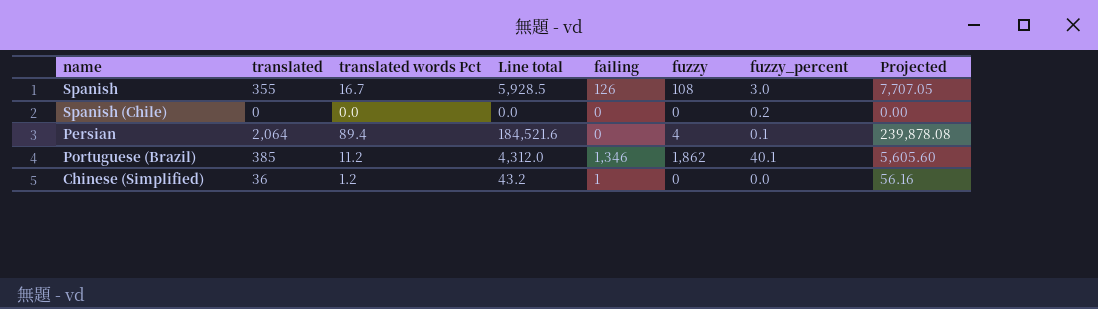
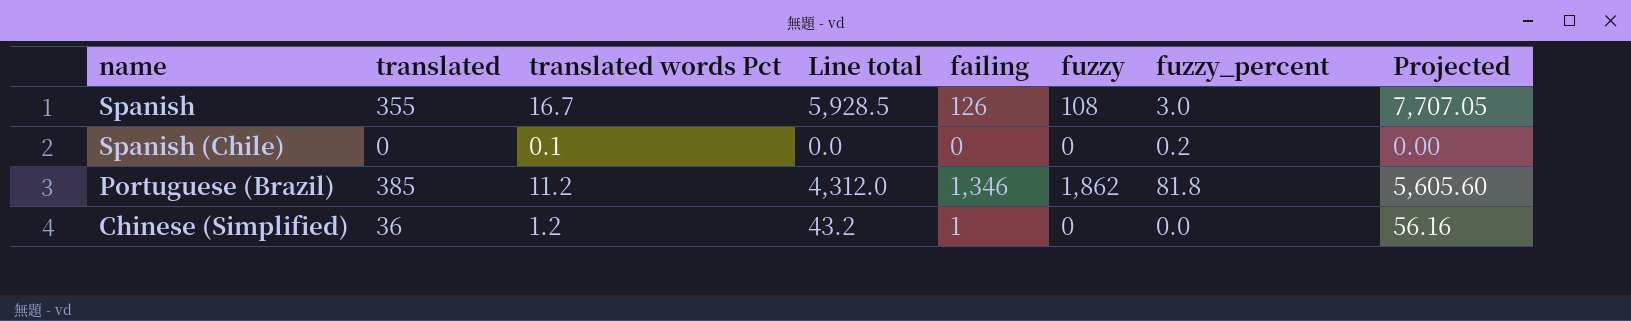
row Persian: 2,064 | 89.4 | 184,521.6 | 0 | 4 | 0.1 | 239,878.08 -> none
Spanish (Chile) | translated words Pct: 0.0 -> 0.1
Portuguese (Brazil) | fuzzy_percent: 40.1 -> 81.8

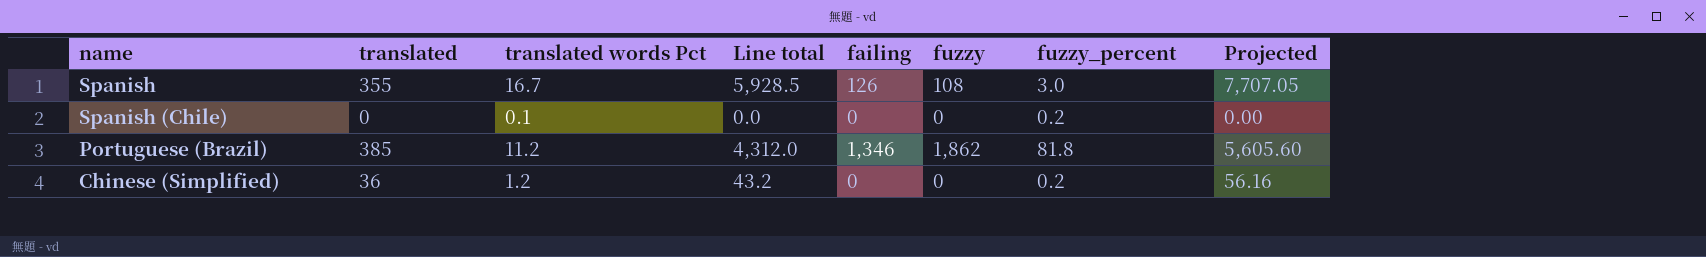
Chinese (Simplified) | failing: 1 -> 0
Chinese (Simplified) | fuzzy_percent: 0.0 -> 0.2

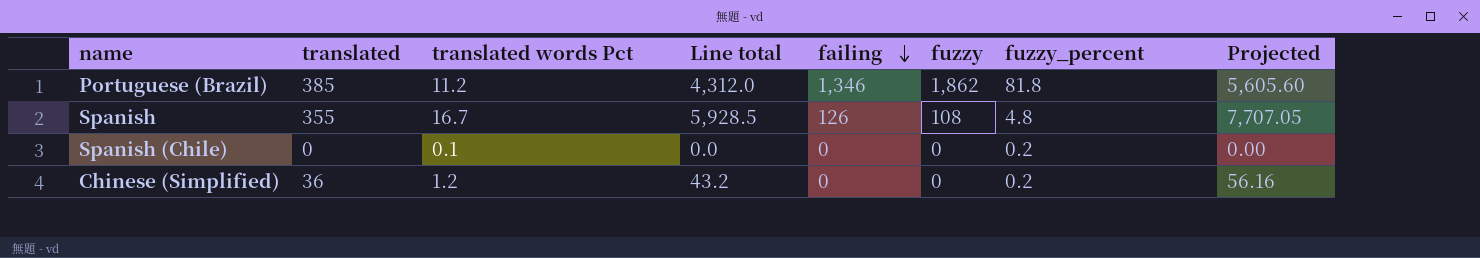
row order: none -> failing descending
Spanish | fuzzy_percent: 3.0 -> 4.8

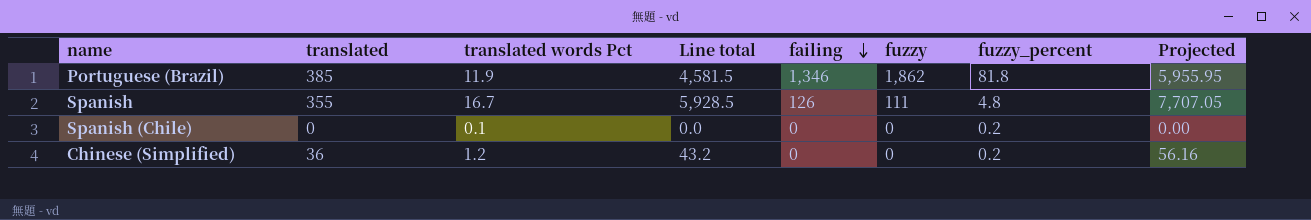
Portuguese (Brazil) | translated words Pct: 11.2 -> 11.9
Portuguese (Brazil) | Line total: 4,312.0 -> 4,581.5
Portuguese (Brazil) | Projected: 5,605.60 -> 5,955.95
Spanish | fuzzy: 108 -> 111

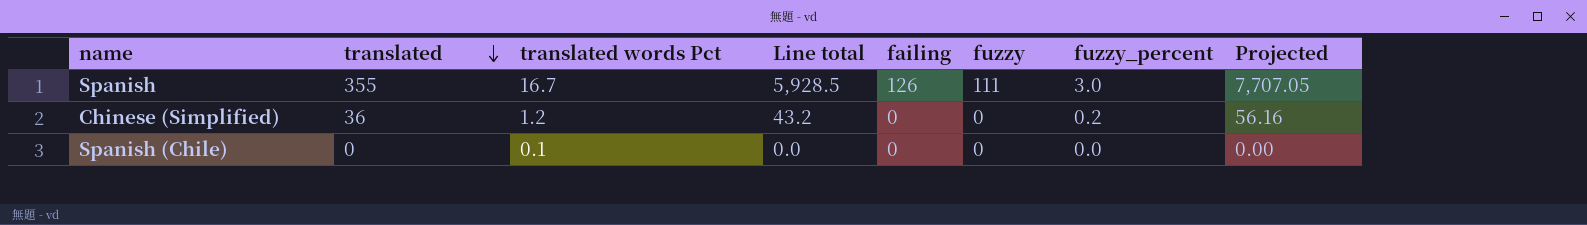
row order: failing descending -> translated descending
row Portuguese (Brazil): 385 | 11.9 | 4,581.5 | 1,346 | 1,862 | 81.8 | 5,955.95 -> none
Spanish | fuzzy_percent: 4.8 -> 3.0
Spanish (Chile) | fuzzy_percent: 0.2 -> 0.0

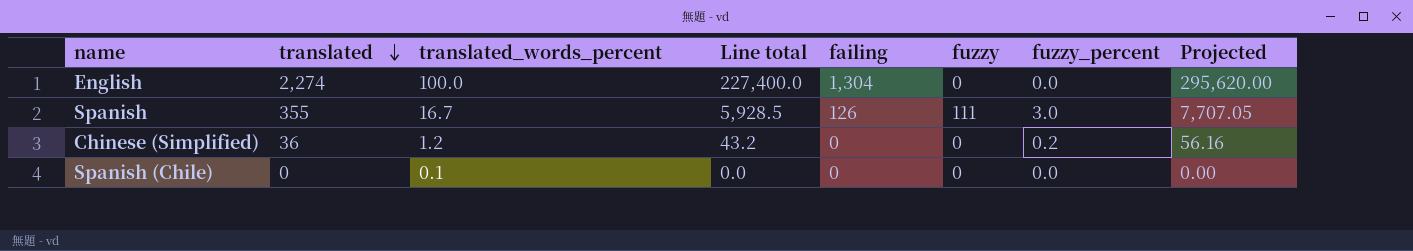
column name: translated words Pct -> translated_words_percent
row English: none -> 2,274 | 100.0 | 227,400.0 | 1,304 | 0 | 0.0 | 295,620.00

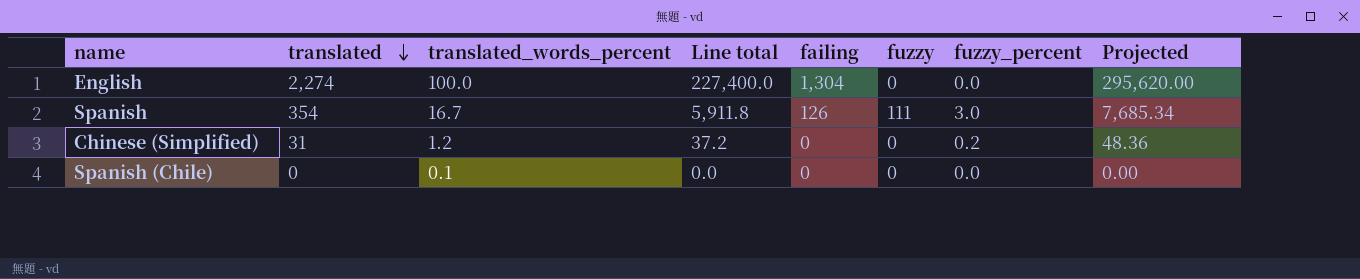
Spanish | translated: 355 -> 354
Spanish | Line total: 5,928.5 -> 5,911.8
Spanish | Projected: 7,707.05 -> 7,685.34
Chinese (Simplified) | translated: 36 -> 31
Chinese (Simplified) | Line total: 43.2 -> 37.2
Chinese (Simplified) | Projected: 56.16 -> 48.36

